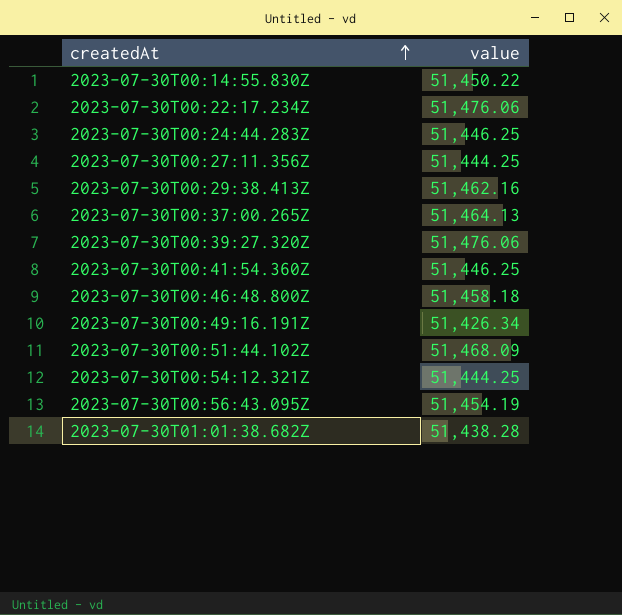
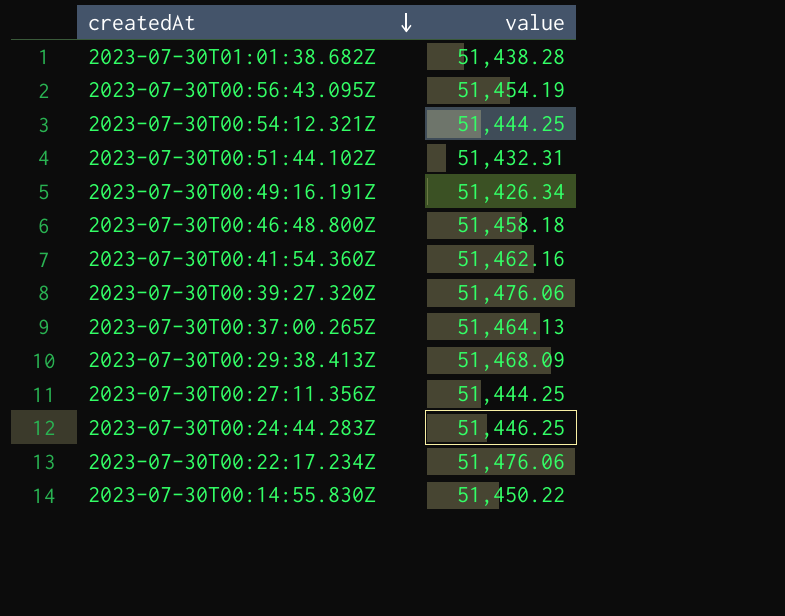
row order: createdAt ascending -> createdAt descending
2023-07-30T00:51:44.102Z | value: 51,468.09 -> 51,432.31
2023-07-30T00:41:54.360Z | value: 51,446.25 -> 51,462.16
2023-07-30T00:29:38.413Z | value: 51,462.16 -> 51,468.09

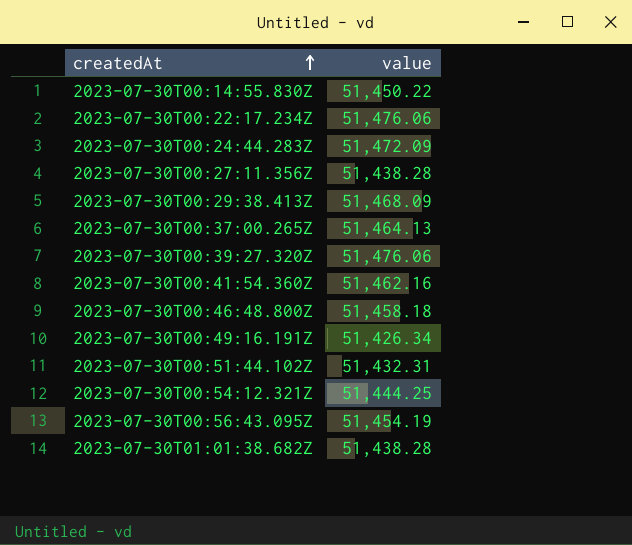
row order: createdAt descending -> createdAt ascending
2023-07-30T00:24:44.283Z | value: 51,446.25 -> 51,472.09
2023-07-30T00:27:11.356Z | value: 51,444.25 -> 51,438.28

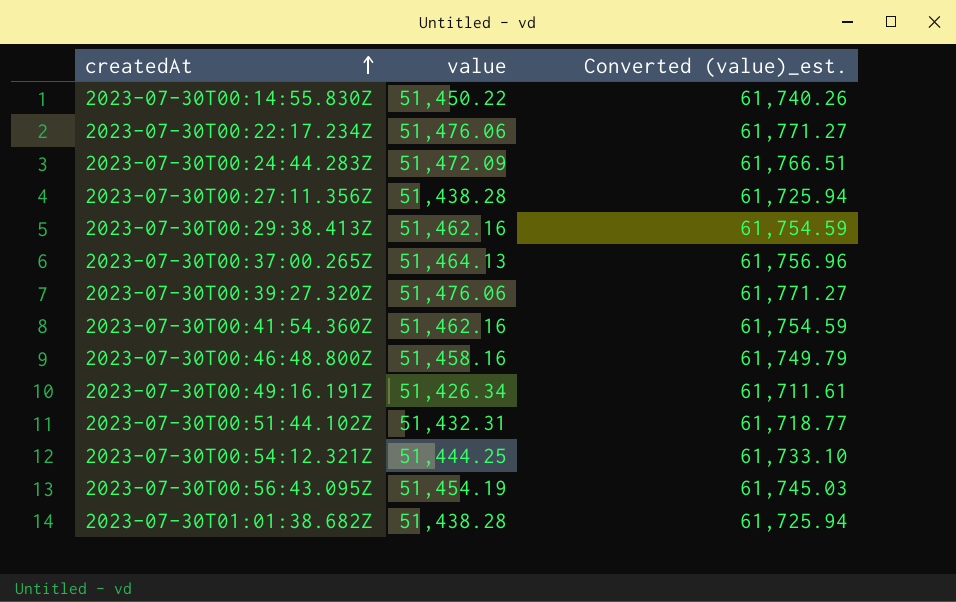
column Converted (value)_est. | formula: none -> [value] * 1.2
2023-07-30T00:29:38.413Z | value: 51,468.09 -> 51,462.16
2023-07-30T00:46:48.800Z | value: 51,458.18 -> 51,458.16

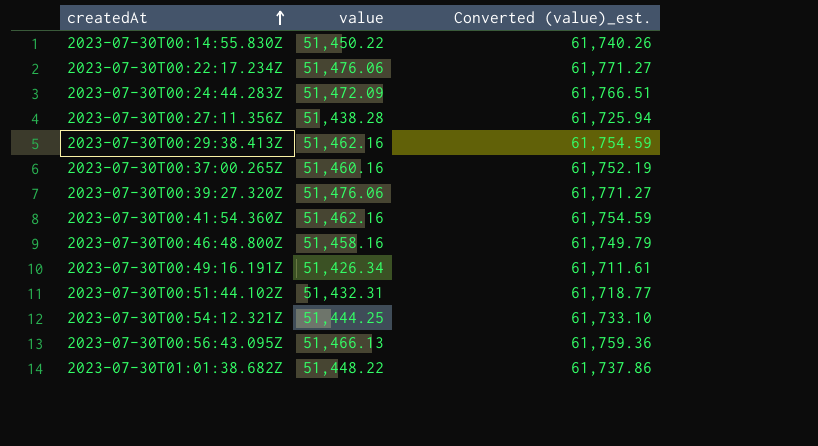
2023-07-30T00:37:00.265Z | value: 51,464.13 -> 51,460.16
2023-07-30T00:37:00.265Z | Converted (value)_est.: 61,756.96 -> 61,752.19
2023-07-30T00:56:43.095Z | value: 51,454.19 -> 51,466.13
2023-07-30T00:56:43.095Z | Converted (value)_est.: 61,745.03 -> 61,759.36
2023-07-30T01:01:38.682Z | value: 51,438.28 -> 51,448.22
2023-07-30T01:01:38.682Z | Converted (value)_est.: 61,725.94 -> 61,737.86

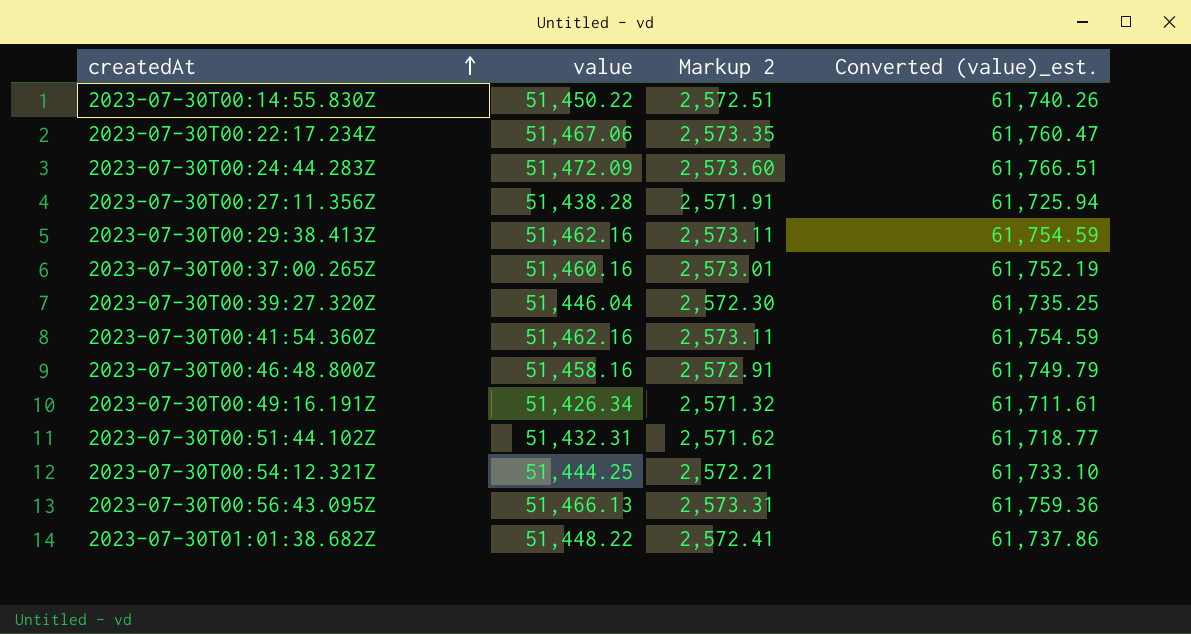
column Markup 2 | formula: none -> [value] * 0.05
2023-07-30T00:22:17.234Z | value: 51,476.06 -> 51,467.06
2023-07-30T00:22:17.234Z | Converted (value)_est.: 61,771.27 -> 61,760.47
2023-07-30T00:39:27.320Z | value: 51,476.06 -> 51,446.04
2023-07-30T00:39:27.320Z | Converted (value)_est.: 61,771.27 -> 61,735.25

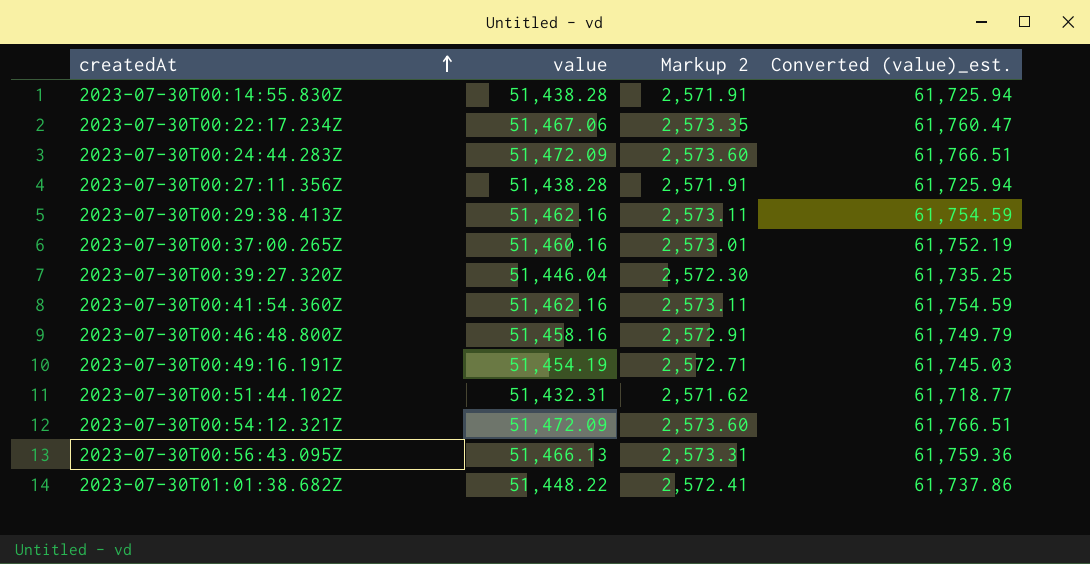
2023-07-30T00:14:55.830Z | value: 51,450.22 -> 51,438.28
2023-07-30T00:14:55.830Z | Markup 2: 2,572.51 -> 2,571.91
2023-07-30T00:14:55.830Z | Converted (value)_est.: 61,740.26 -> 61,725.94
2023-07-30T00:49:16.191Z | value: 51,426.34 -> 51,454.19
2023-07-30T00:49:16.191Z | Markup 2: 2,571.32 -> 2,572.71
2023-07-30T00:49:16.191Z | Converted (value)_est.: 61,711.61 -> 61,745.03
2023-07-30T00:54:12.321Z | value: 51,444.25 -> 51,472.09
2023-07-30T00:54:12.321Z | Markup 2: 2,572.21 -> 2,573.60
2023-07-30T00:54:12.321Z | Converted (value)_est.: 61,733.10 -> 61,766.51

